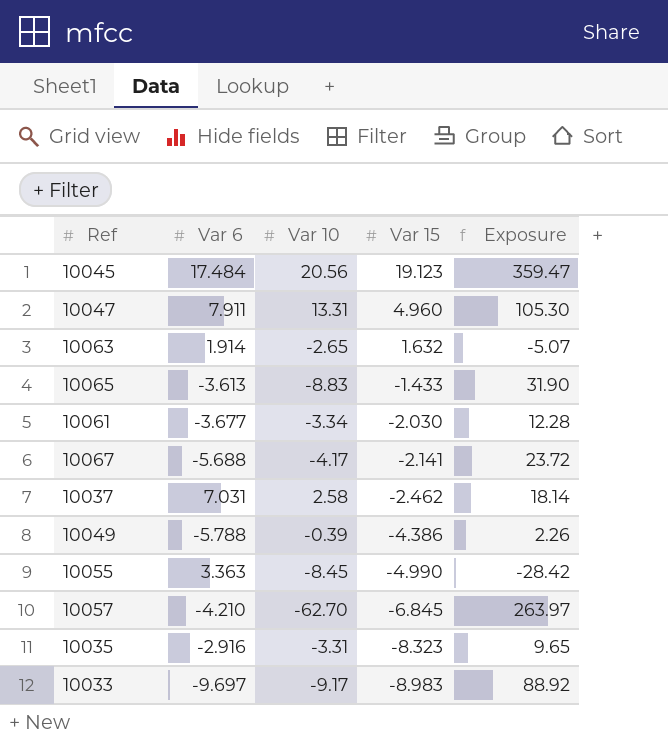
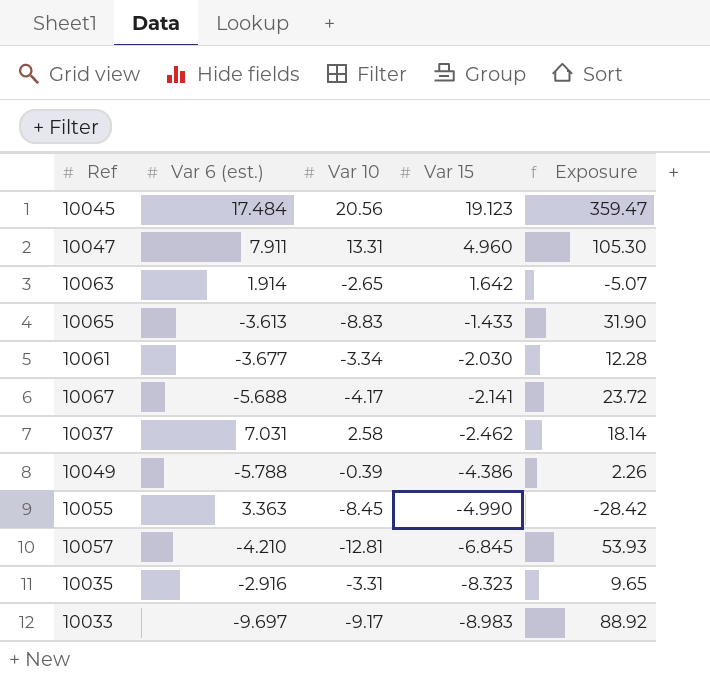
column name: Var 6 -> Var 6 (est.)
10063 | Var 15: 1.632 -> 1.642
10057 | Var 10: -62.70 -> -12.81
10057 | Exposure: 263.97 -> 53.93

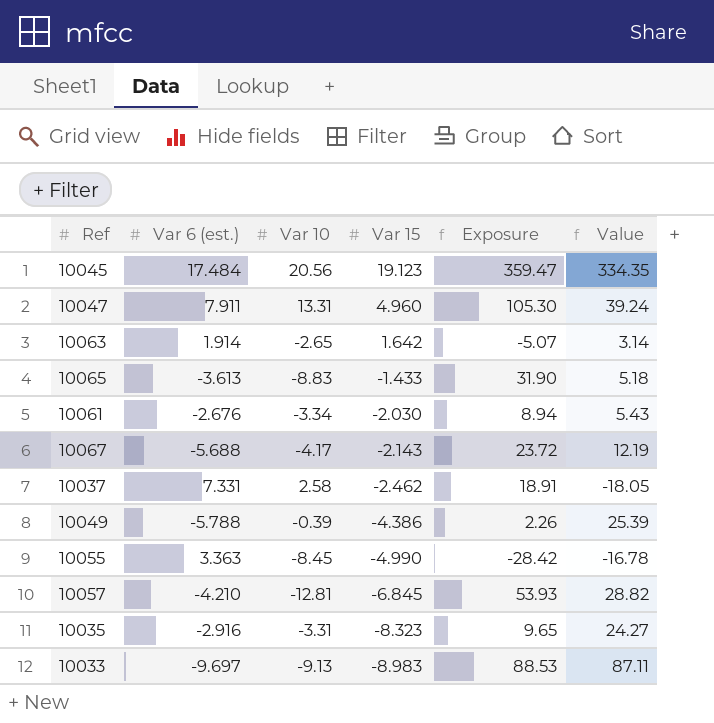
column Value | formula: none -> [Var 6 (est.)] * [Var 15]
10061 | Var 6 (est.): -3.677 -> -2.676
10061 | Exposure: 12.28 -> 8.94
10067 | Var 15: -2.141 -> -2.143
10037 | Var 6 (est.): 7.031 -> 7.331
10037 | Exposure: 18.14 -> 18.91
10033 | Var 10: -9.17 -> -9.13
10033 | Exposure: 88.92 -> 88.53

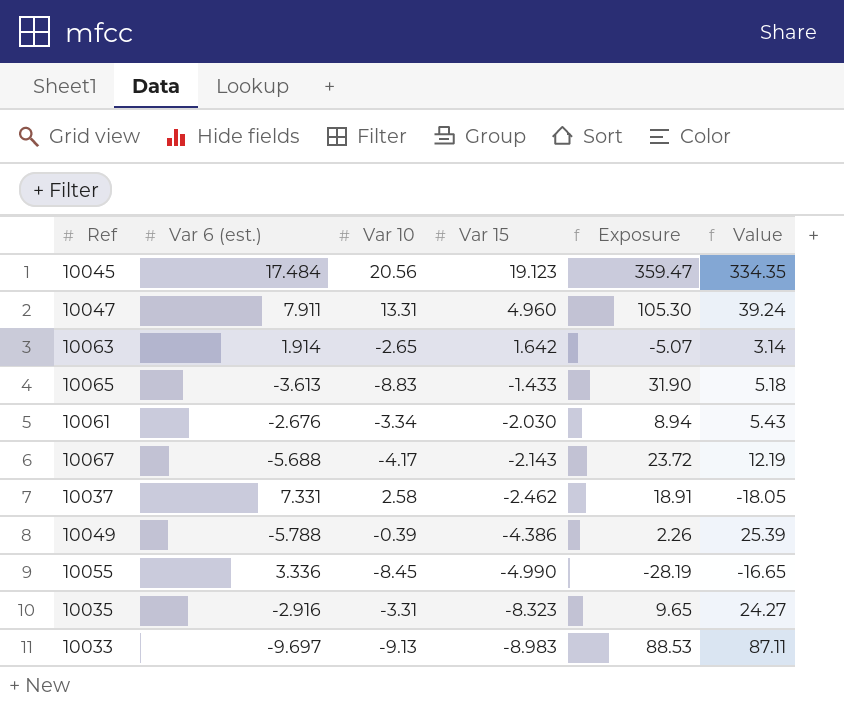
row 10057: -4.210 | -12.81 | -6.845 | 53.93 | 28.82 -> none
10055 | Var 6 (est.): 3.363 -> 3.336
10055 | Exposure: -28.42 -> -28.19
10055 | Value: -16.78 -> -16.65

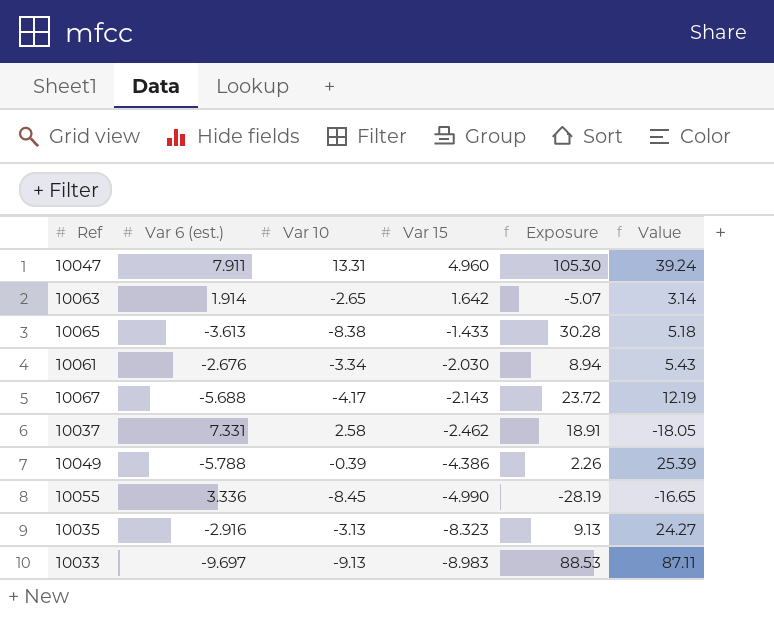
row 10045: 17.484 | 20.56 | 19.123 | 359.47 | 334.35 -> none
10065 | Var 10: -8.83 -> -8.38
10065 | Exposure: 31.90 -> 30.28
10035 | Var 10: -3.31 -> -3.13
10035 | Exposure: 9.65 -> 9.13

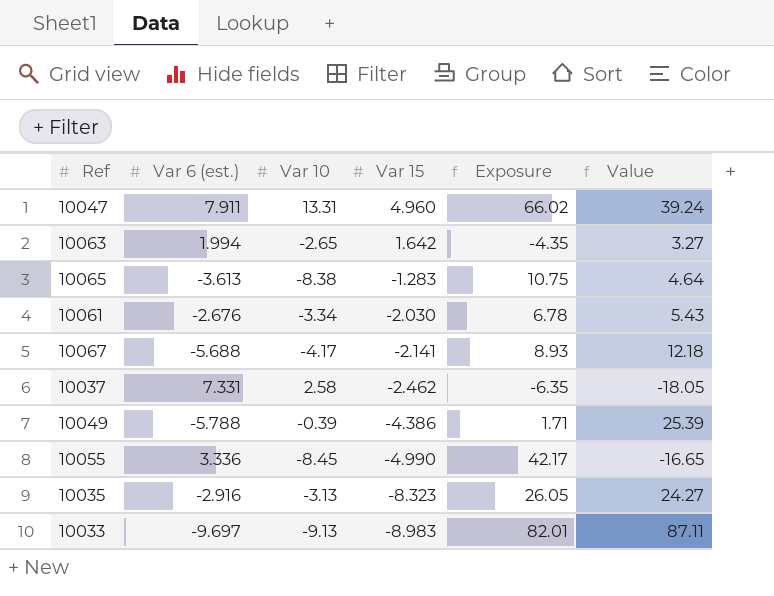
column Exposure | formula: [Var 6 (est.)] * [Var 10] -> [Var 10] * [Var 15]
10063 | Var 6 (est.): 1.914 -> 1.994
10063 | Value: 3.14 -> 3.27
10065 | Var 15: -1.433 -> -1.283
10065 | Value: 5.18 -> 4.64
10067 | Var 15: -2.143 -> -2.141
10067 | Value: 12.19 -> 12.18

